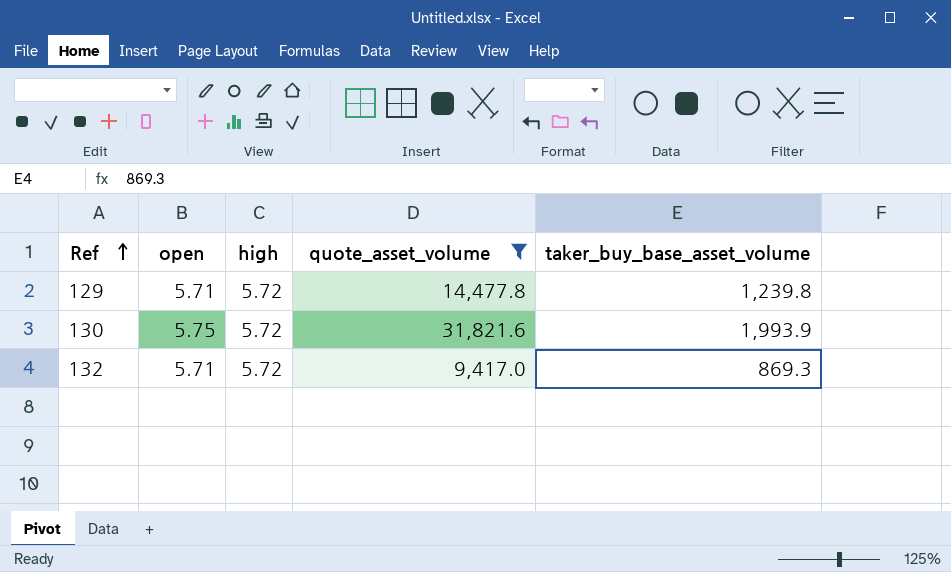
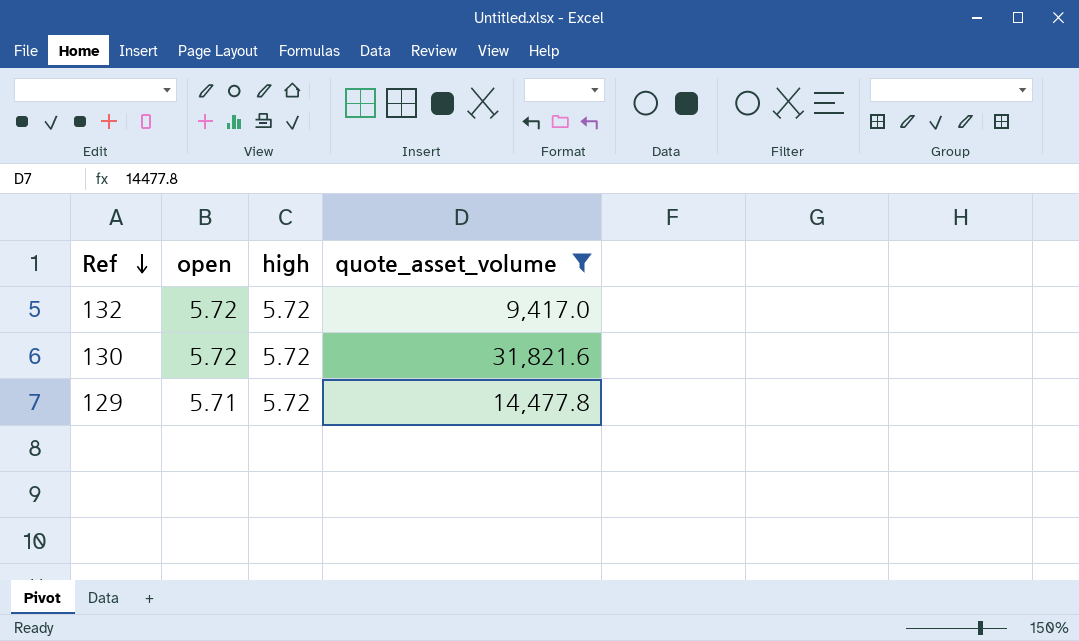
row order: Ref ascending -> Ref descending
column taker_buy_base_asset_volume | position: 5 -> none
132 | open: 5.71 -> 5.72
130 | open: 5.75 -> 5.72

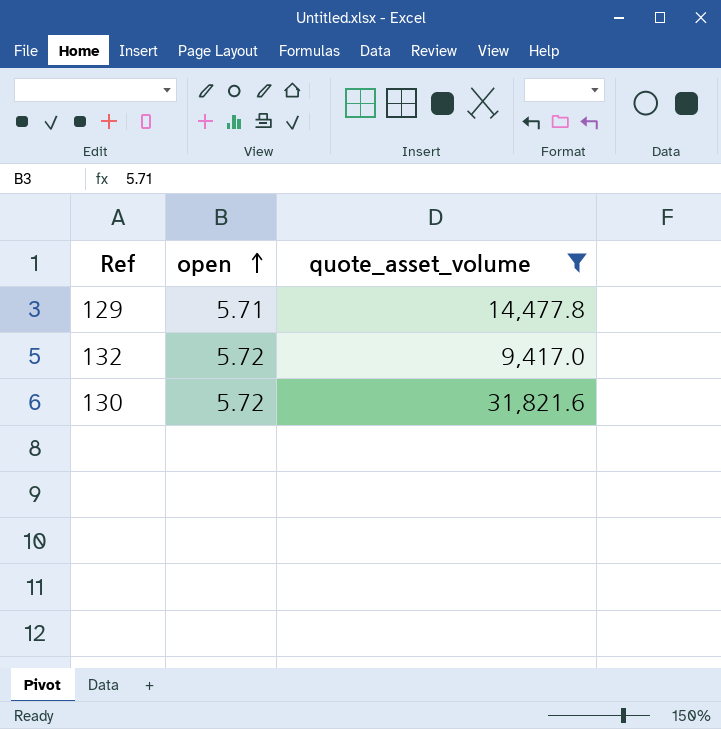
row order: Ref descending -> open ascending
column high | position: 3 -> none

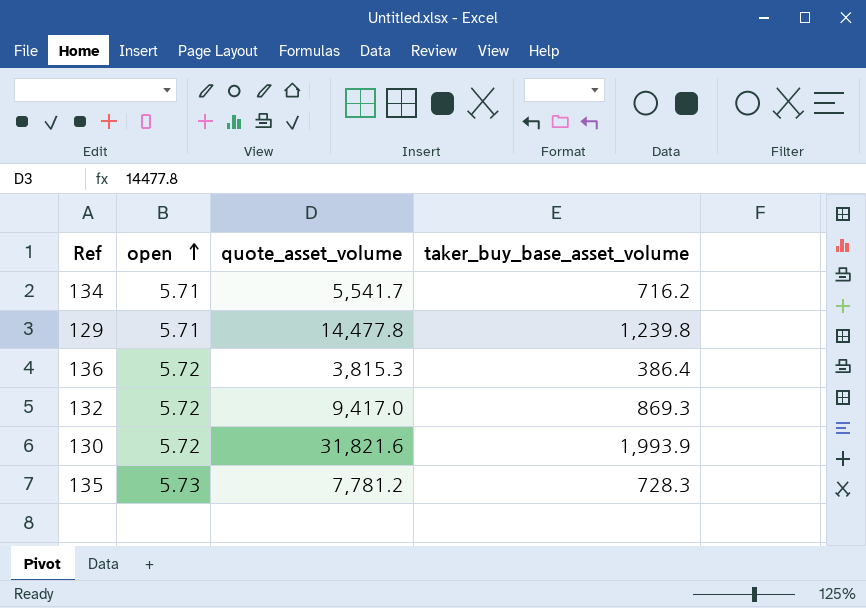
filter: quote_asset_volume >= 9,417.0 -> none
column taker_buy_base_asset_volume | position: none -> 4

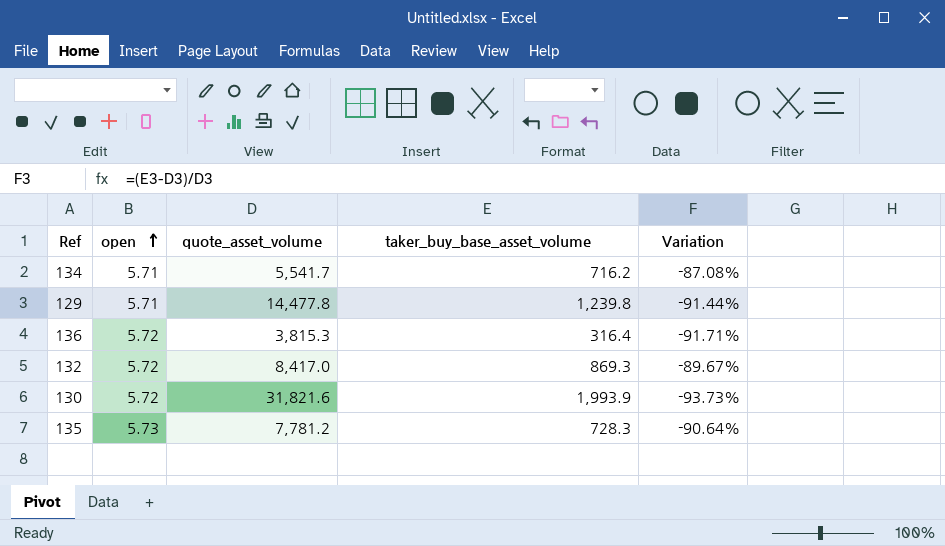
column Variation | formula: none -> ([taker_buy_base_asset_volume] - [quote_asset_volume]) / [quote_asset_volume]
136 | taker_buy_base_asset_volume: 386.4 -> 316.4
132 | quote_asset_volume: 9,417.0 -> 8,417.0

